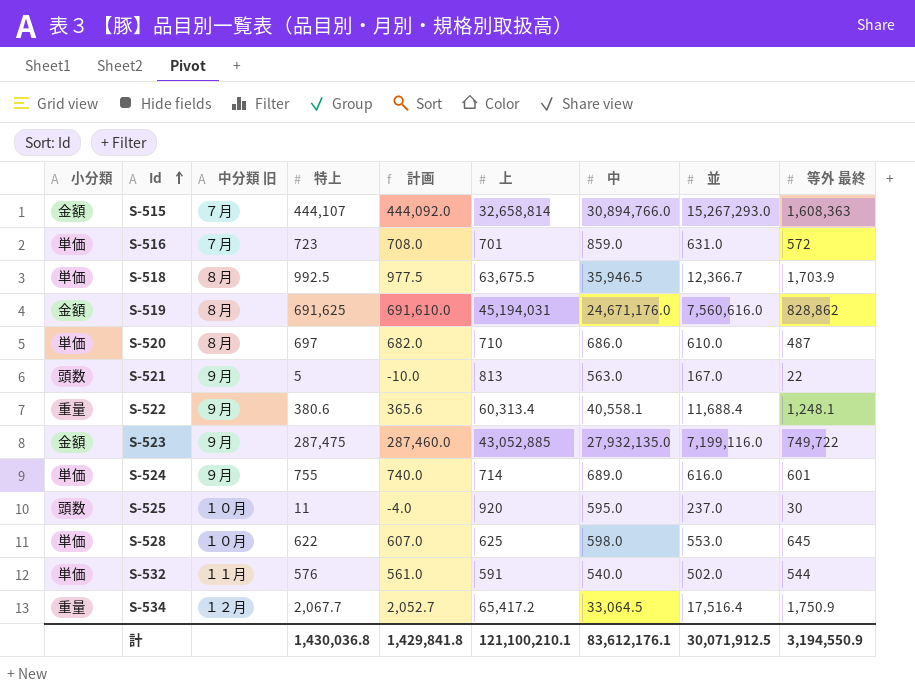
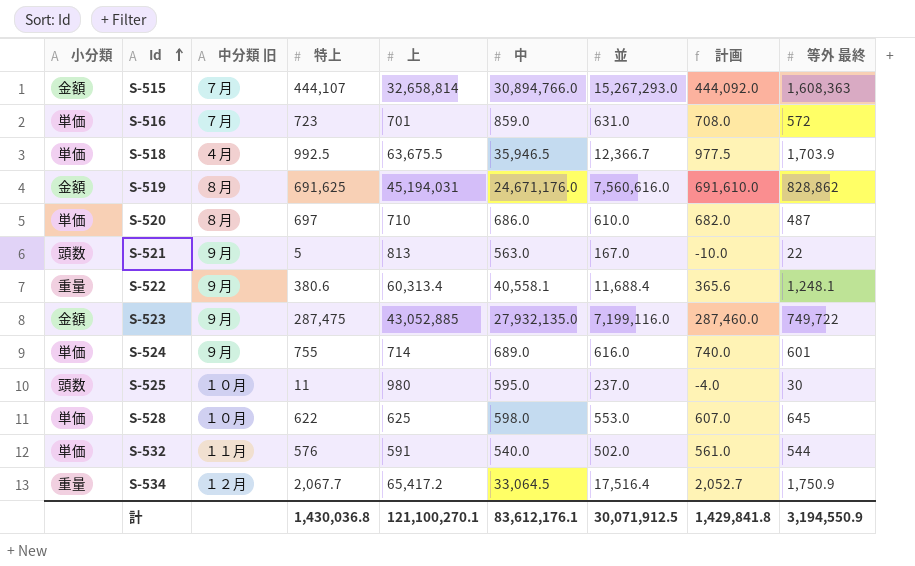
column 計画 | position: 5 -> 8
S-518 | 中分類 旧: ８月 -> ４月
S-525 | 上: 920 -> 980
計 | 上: 121,100,210.1 -> 121,100,270.1

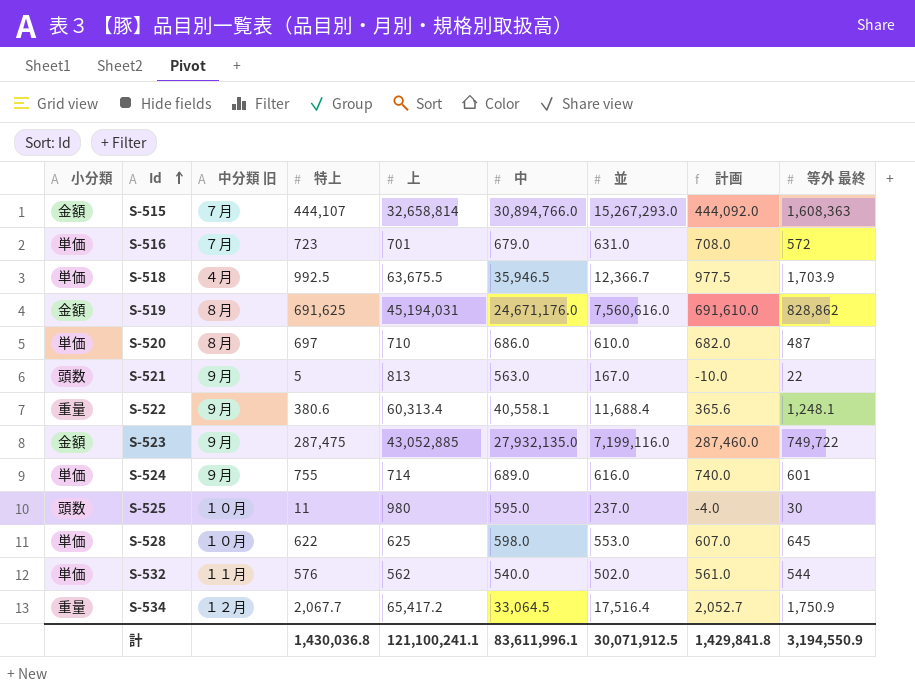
S-516 | 中: 859.0 -> 679.0
S-532 | 上: 591 -> 562
計 | 上: 121,100,270.1 -> 121,100,241.1
計 | 中: 83,612,176.1 -> 83,611,996.1

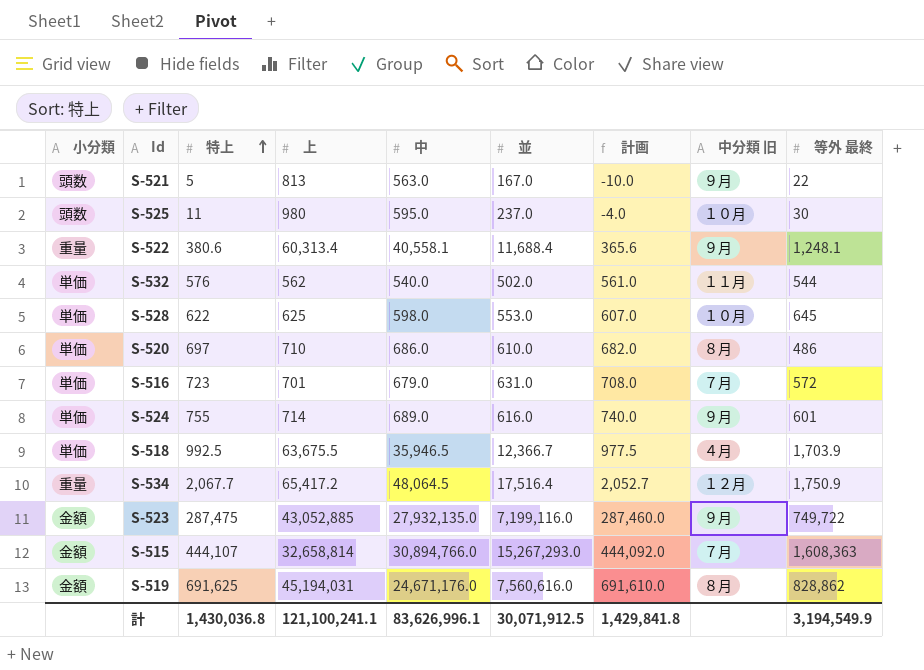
row order: Id ascending -> 特上 ascending
column 中分類 旧 | position: 3 -> 8
S-520 | 等外 最終: 487 -> 486
S-534 | 中: 33,064.5 -> 48,064.5
計 | 中: 83,611,996.1 -> 83,626,996.1
計 | 等外 最終: 3,194,550.9 -> 3,194,549.9

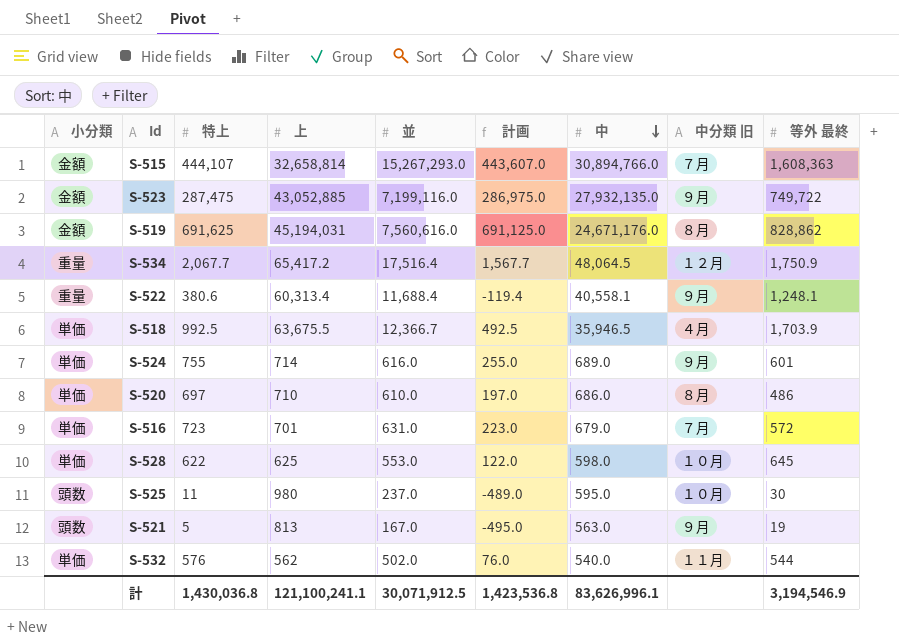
row order: 特上 ascending -> 中 descending
column 計画 | formula: [特上] - 15 -> [特上] - 500
column 中 | position: 5 -> 7
S-521 | 等外 最終: 22 -> 19
計 | 計画: 1,429,841.8 -> 1,423,536.8
計 | 等外 最終: 3,194,549.9 -> 3,194,546.9

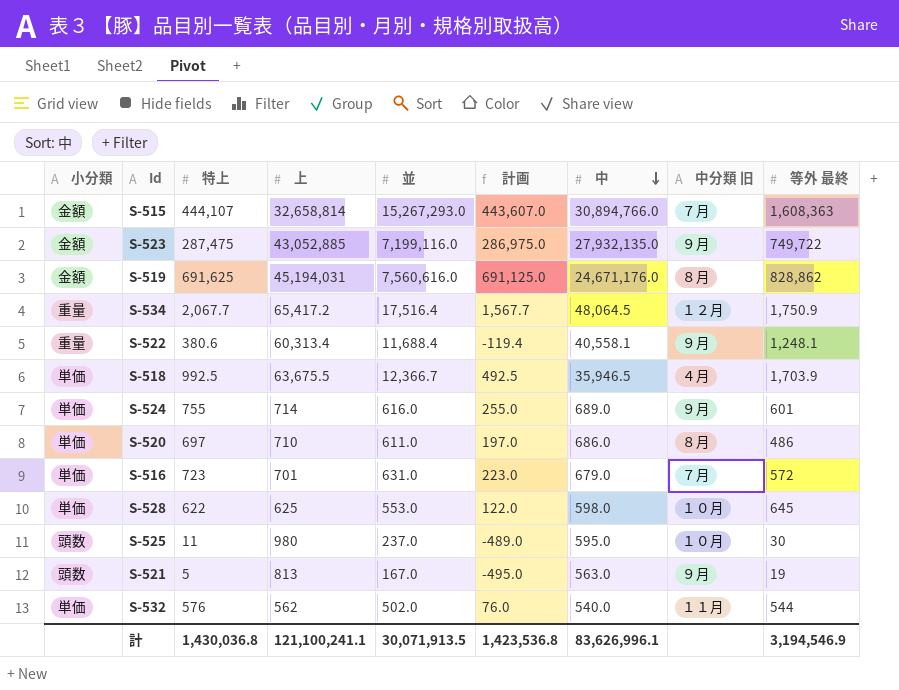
S-520 | 並: 610.0 -> 611.0
計 | 並: 30,071,912.5 -> 30,071,913.5

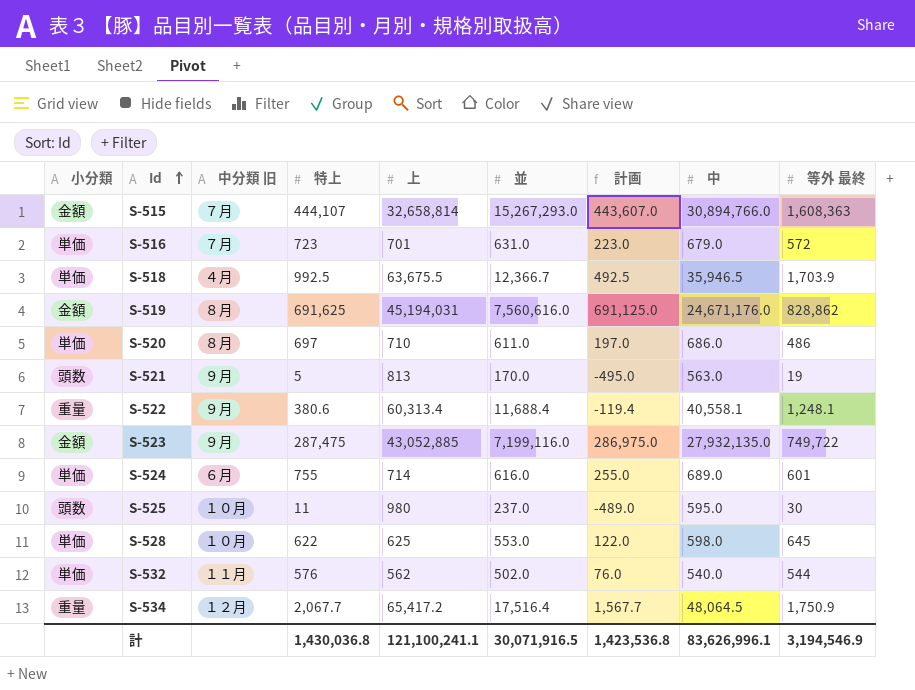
row order: 中 descending -> Id ascending
column 中分類 旧 | position: 8 -> 3
S-521 | 並: 167.0 -> 170.0
S-524 | 中分類 旧: ９月 -> ６月
計 | 並: 30,071,913.5 -> 30,071,916.5

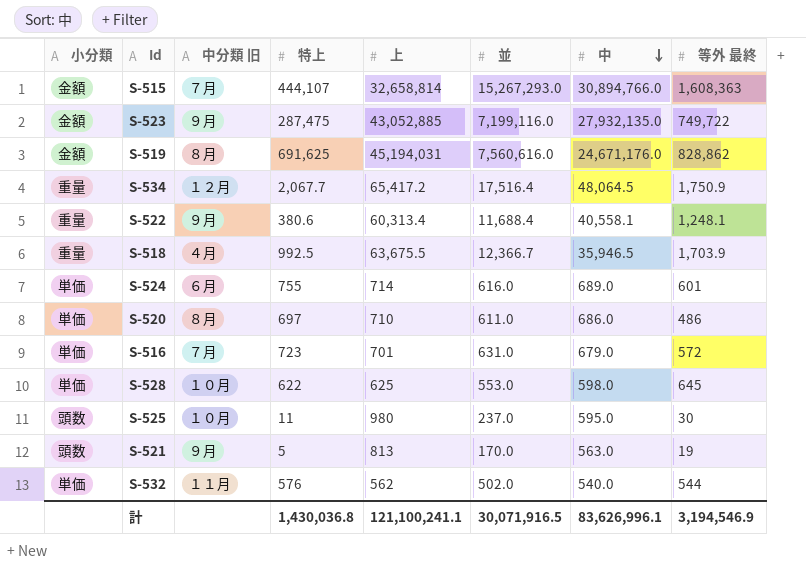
row order: Id ascending -> 中 descending
column 計画 | formula: [特上] - 500 -> none
S-518 | 小分類: 単価 -> 重量

